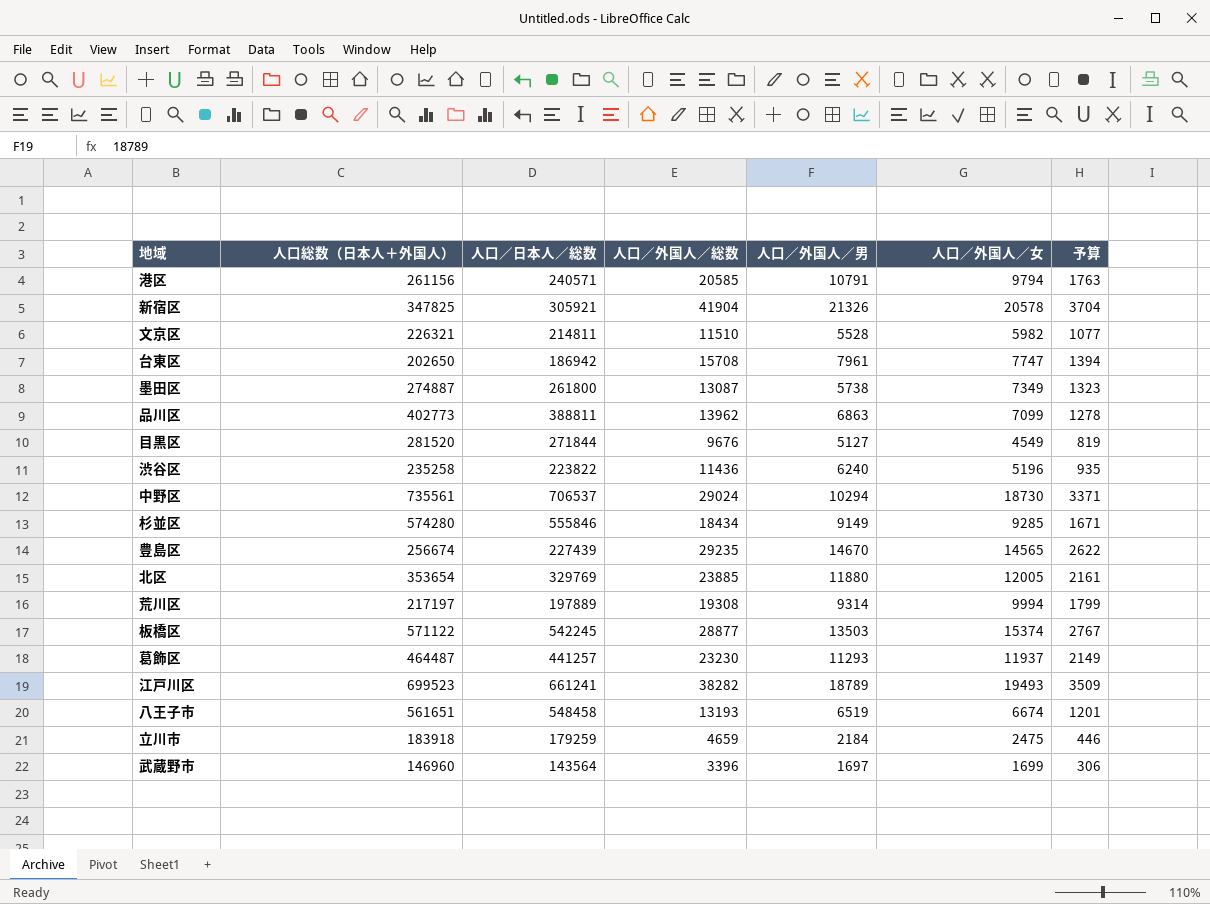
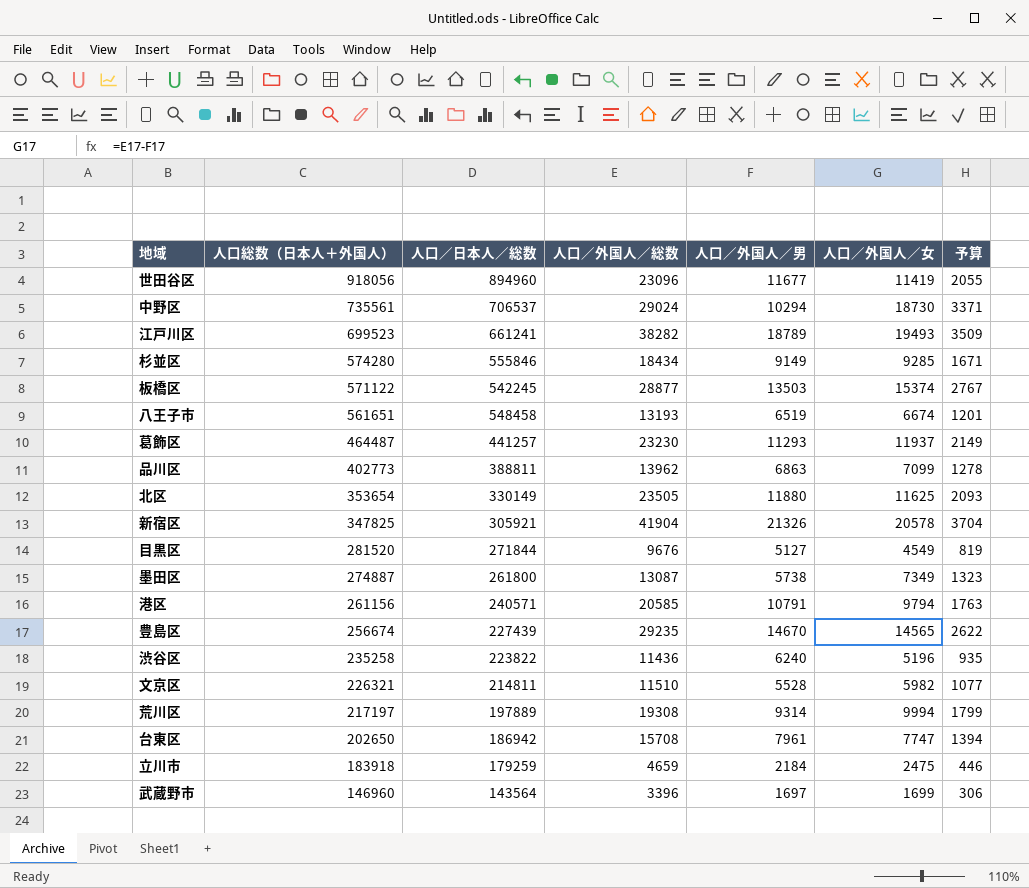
row order: none -> 人口総数（日本人＋外国人） descending
row 世田谷区: none -> 918056 | 894960 | 23096 | 11677 | 11419 | 2055
北区 | 人口／日本人／総数: 329769 -> 330149
北区 | 人口／外国人／総数: 23885 -> 23505
北区 | 人口／外国人／女: 12005 -> 11625
北区 | 予算: 2161 -> 2093

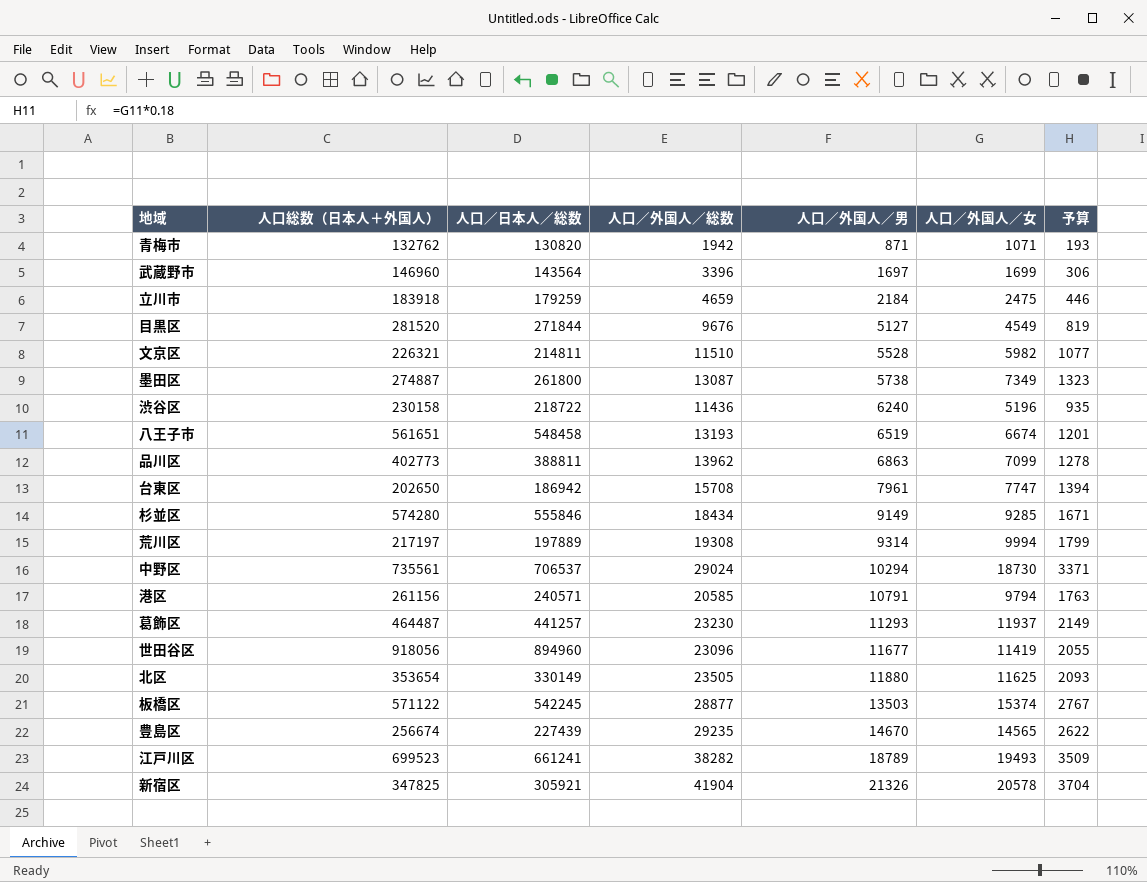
row order: 人口総数（日本人＋外国人） descending -> 人口／外国人／男 ascending
row 青梅市: none -> 132762 | 130820 | 1942 | 871 | 1071 | 193
渋谷区 | 人口総数（日本人＋外国人）: 235258 -> 230158
渋谷区 | 人口／日本人／総数: 223822 -> 218722

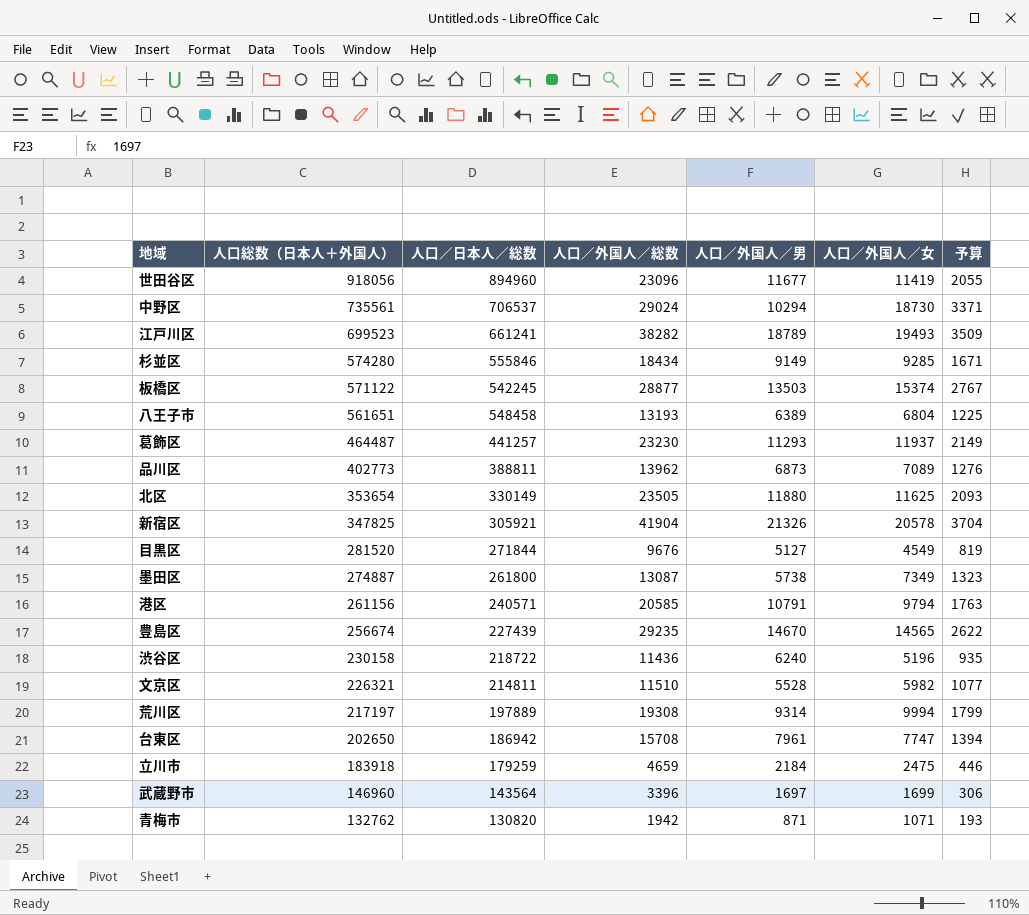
row order: 人口／外国人／男 ascending -> 人口総数（日本人＋外国人） descending
八王子市 | 人口／外国人／男: 6519 -> 6389
八王子市 | 人口／外国人／女: 6674 -> 6804
八王子市 | 予算: 1201 -> 1225
品川区 | 人口／外国人／男: 6863 -> 6873
品川区 | 人口／外国人／女: 7099 -> 7089
品川区 | 予算: 1278 -> 1276

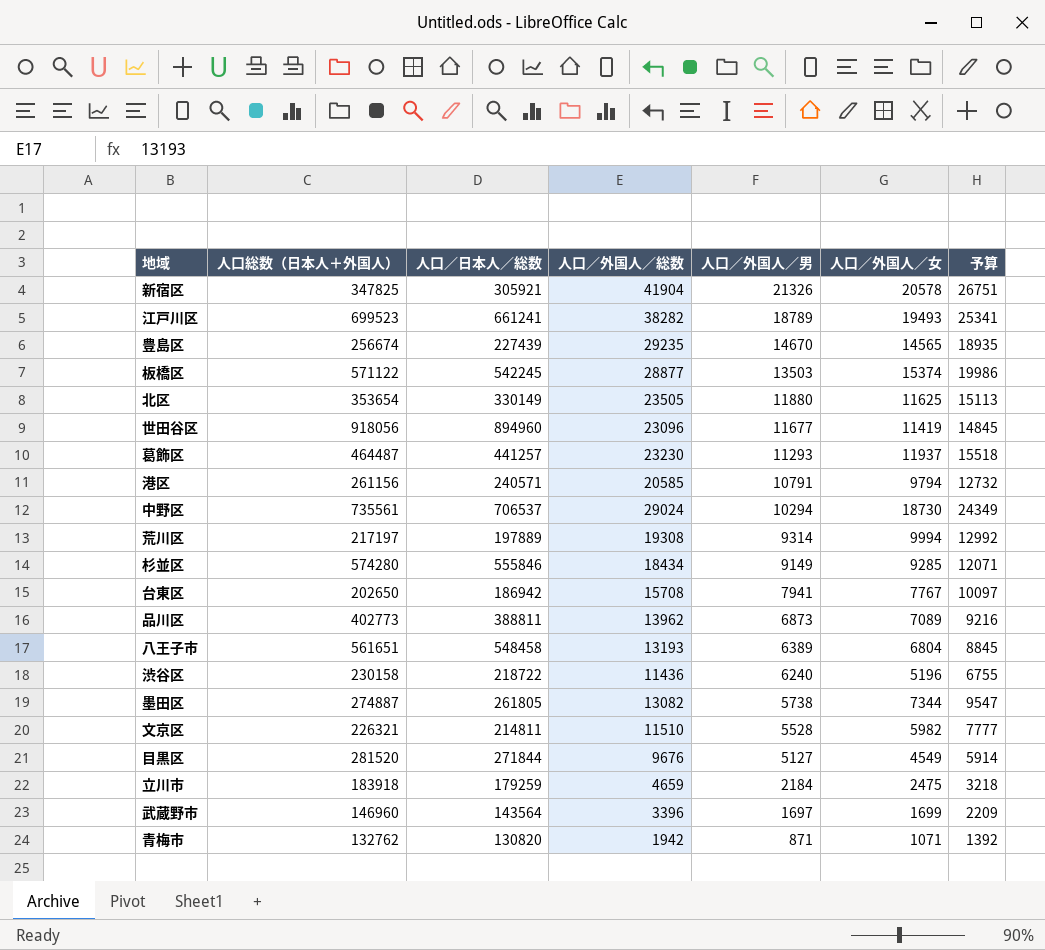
row order: 人口総数（日本人＋外国人） descending -> 人口／外国人／男 descending
column 予算 | formula: [人口／外国人／女] * 0.18 -> [人口／外国人／女] * 1.3
台東区 | 人口／外国人／男: 7961 -> 7941
台東区 | 人口／外国人／女: 7747 -> 7767
墨田区 | 人口／日本人／総数: 261800 -> 261805
墨田区 | 人口／外国人／総数: 13087 -> 13082
墨田区 | 人口／外国人／女: 7349 -> 7344

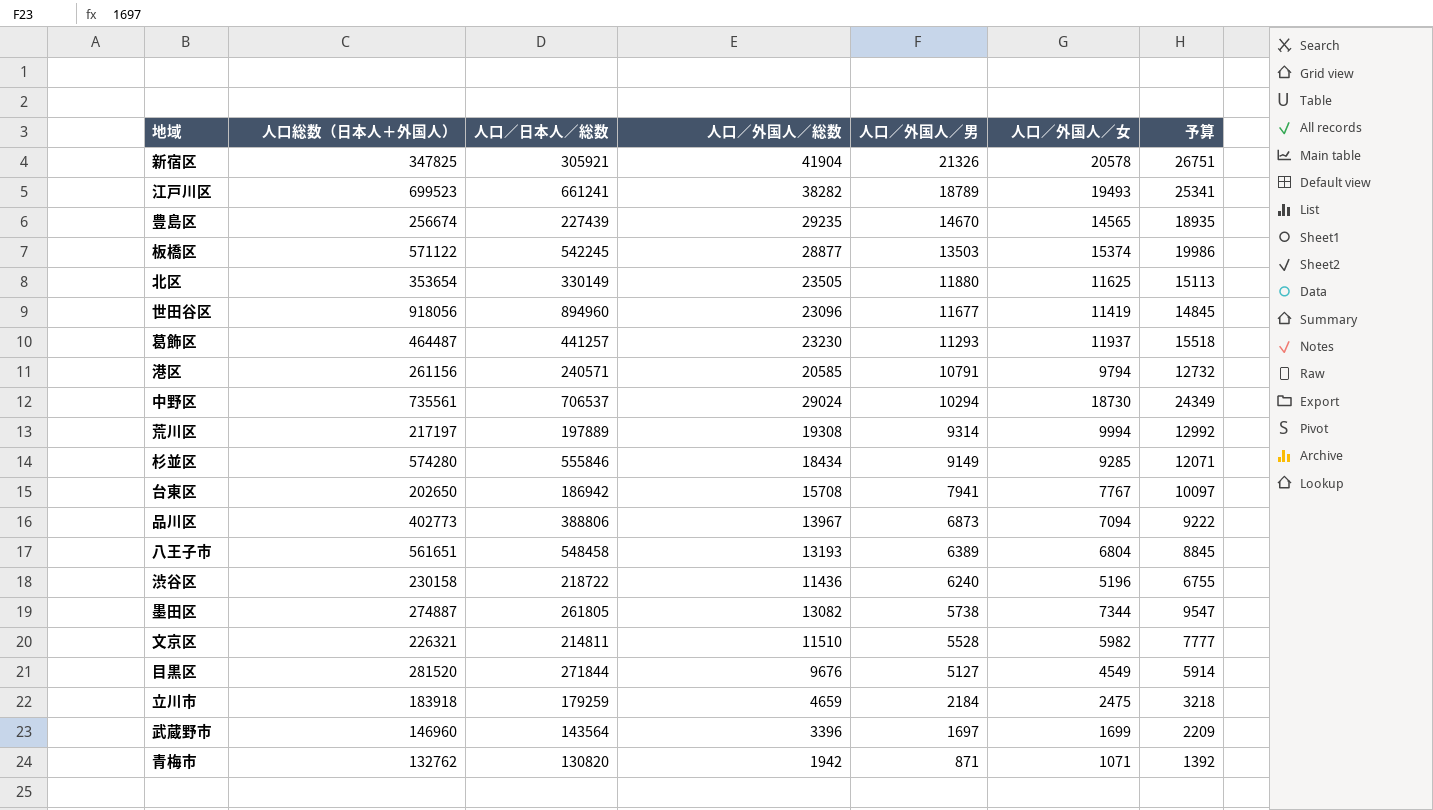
品川区 | 人口／日本人／総数: 388811 -> 388806
品川区 | 人口／外国人／総数: 13962 -> 13967
品川区 | 人口／外国人／女: 7089 -> 7094
品川区 | 予算: 9216 -> 9222

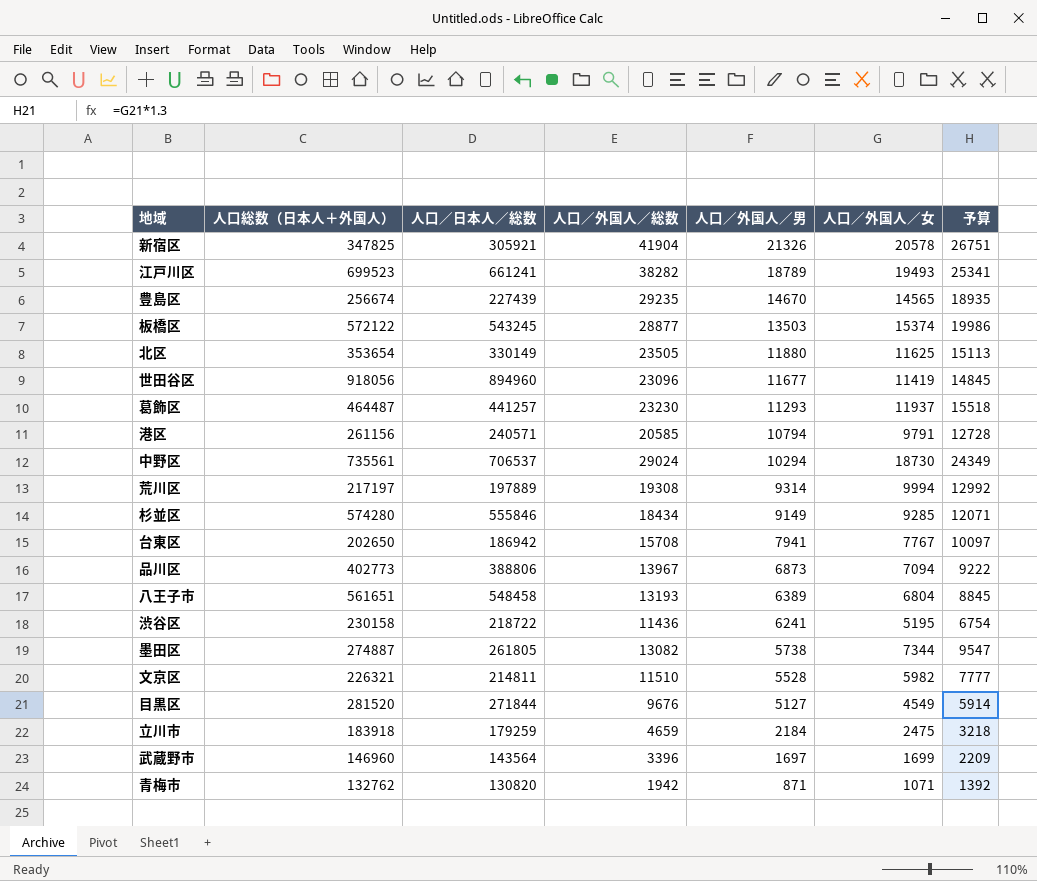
板橋区 | 人口総数（日本人＋外国人）: 571122 -> 572122
板橋区 | 人口／日本人／総数: 542245 -> 543245
港区 | 人口／外国人／男: 10791 -> 10794
港区 | 人口／外国人／女: 9794 -> 9791
港区 | 予算: 12732 -> 12728
渋谷区 | 人口／外国人／男: 6240 -> 6241
渋谷区 | 人口／外国人／女: 5196 -> 5195
渋谷区 | 予算: 6755 -> 6754

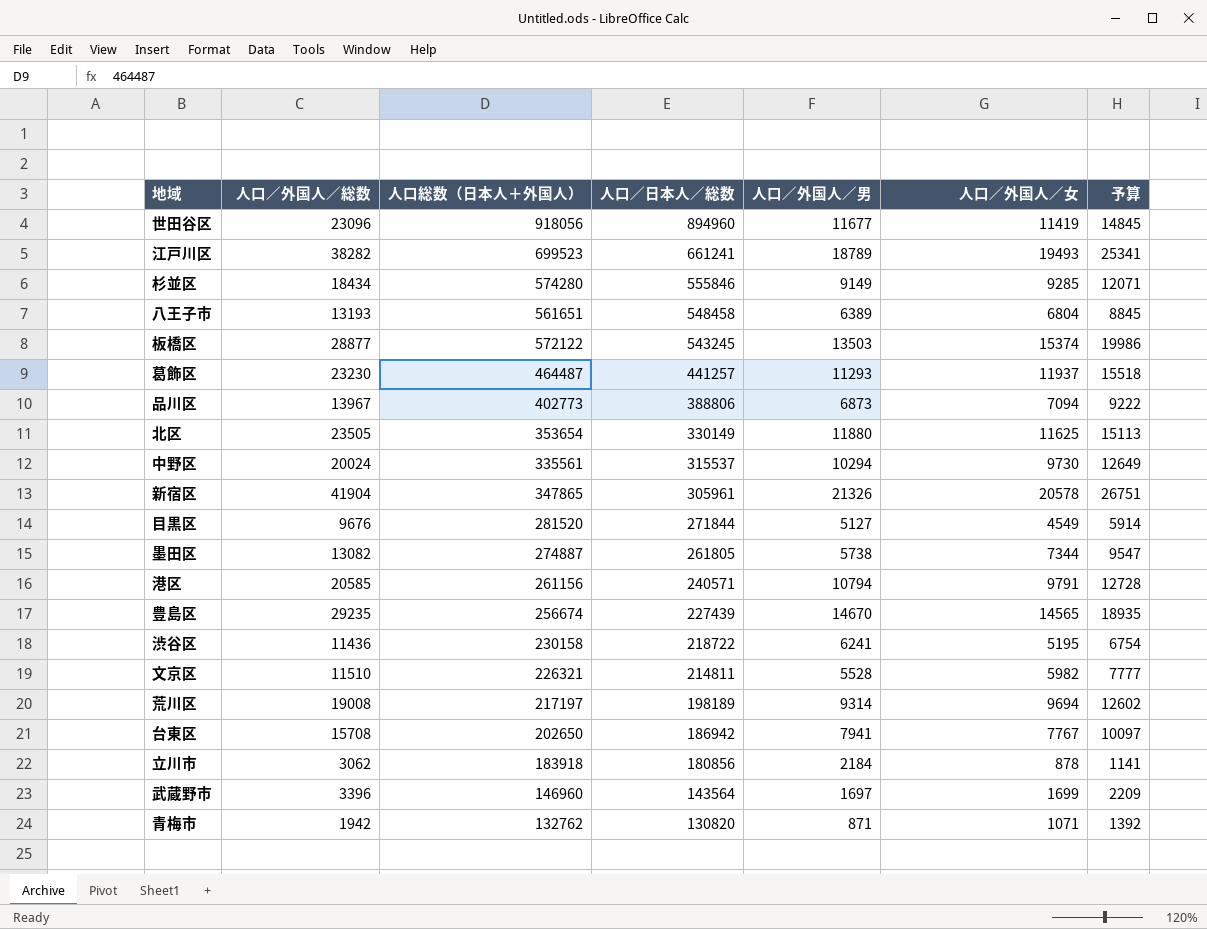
row order: 人口／外国人／男 descending -> 人口／日本人／総数 descending
column 人口／外国人／総数 | position: 4 -> 2
中野区 | 人口／外国人／総数: 29024 -> 20024
中野区 | 人口総数（日本人＋外国人）: 735561 -> 335561
中野区 | 人口／日本人／総数: 706537 -> 315537
中野区 | 人口／外国人／女: 18730 -> 9730
中野区 | 予算: 24349 -> 12649
新宿区 | 人口総数（日本人＋外国人）: 347825 -> 347865
新宿区 | 人口／日本人／総数: 305921 -> 305961
荒川区 | 人口／外国人／総数: 19308 -> 19008
荒川区 | 人口／日本人／総数: 197889 -> 198189
荒川区 | 人口／外国人／女: 9994 -> 9694
荒川区 | 予算: 12992 -> 12602
立川市 | 人口／外国人／総数: 4659 -> 3062
立川市 | 人口／日本人／総数: 179259 -> 180856
立川市 | 人口／外国人／女: 2475 -> 878
立川市 | 予算: 3218 -> 1141

